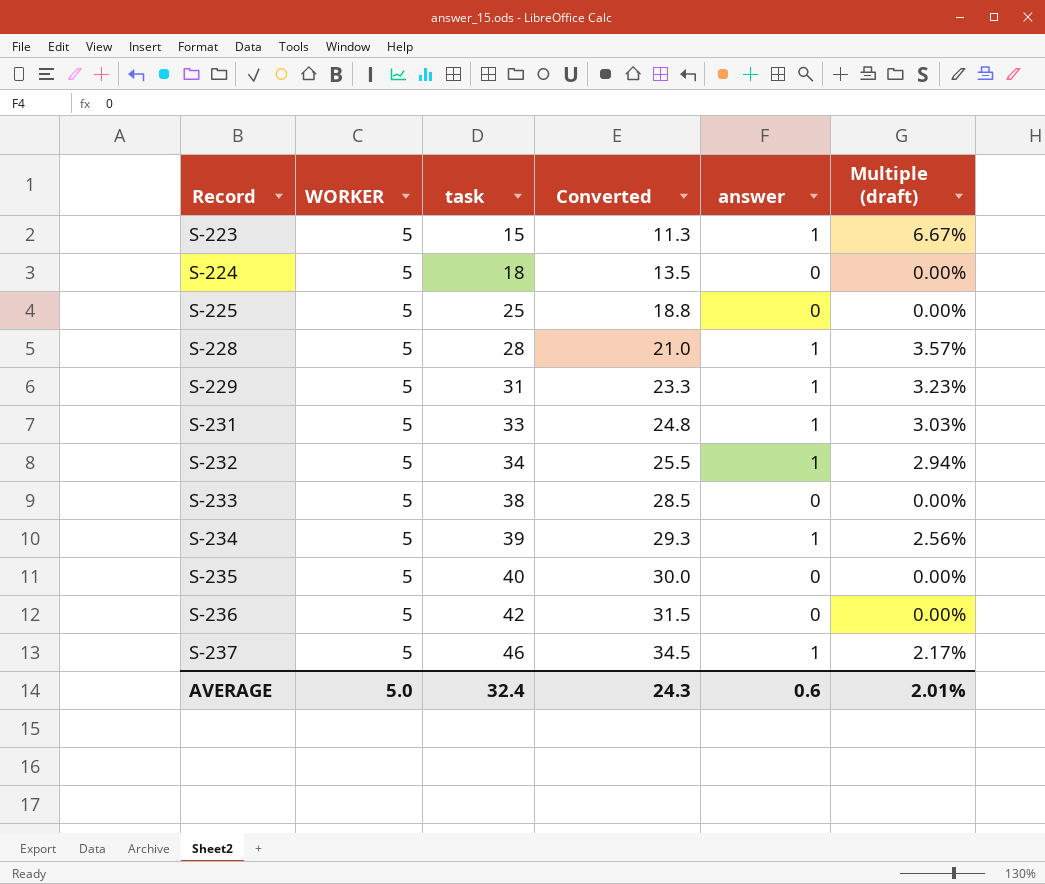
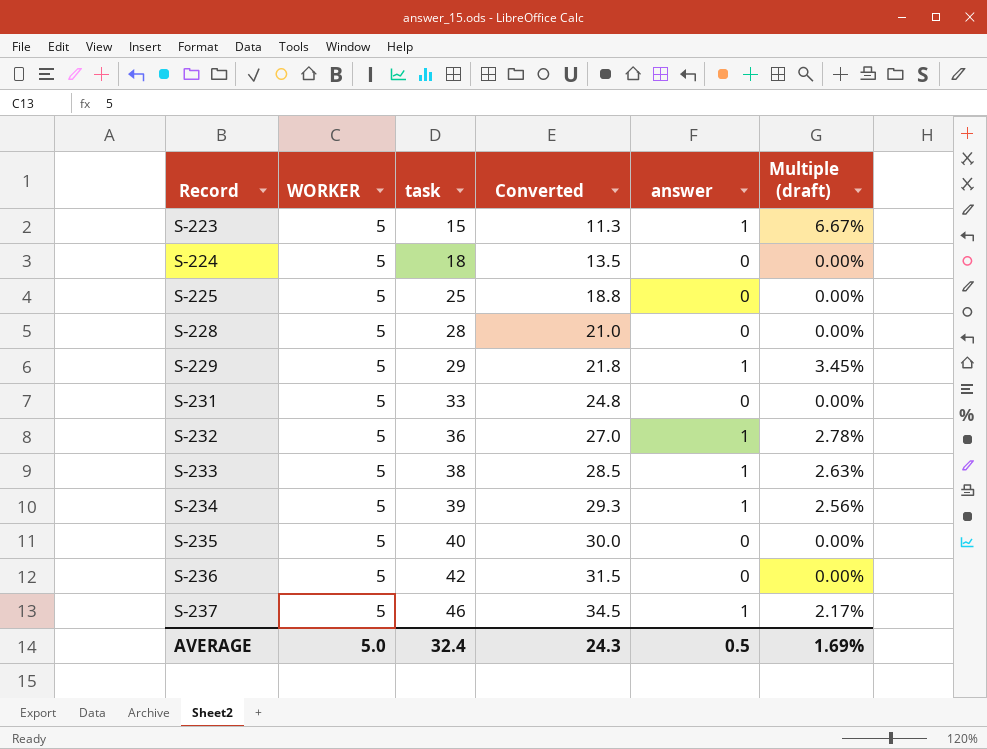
S-228 | answer: 1 -> 0
S-228 | Multiple (draft): 3.57% -> 0.00%
S-229 | task: 31 -> 29
S-229 | Converted: 23.3 -> 21.8
S-229 | Multiple (draft): 3.23% -> 3.45%
S-231 | answer: 1 -> 0
S-231 | Multiple (draft): 3.03% -> 0.00%
S-232 | task: 34 -> 36
S-232 | Converted: 25.5 -> 27.0
S-232 | Multiple (draft): 2.94% -> 2.78%
S-233 | answer: 0 -> 1
S-233 | Multiple (draft): 0.00% -> 2.63%
AVERAGE | answer: 0.6 -> 0.5
AVERAGE | Multiple (draft): 2.01% -> 1.69%

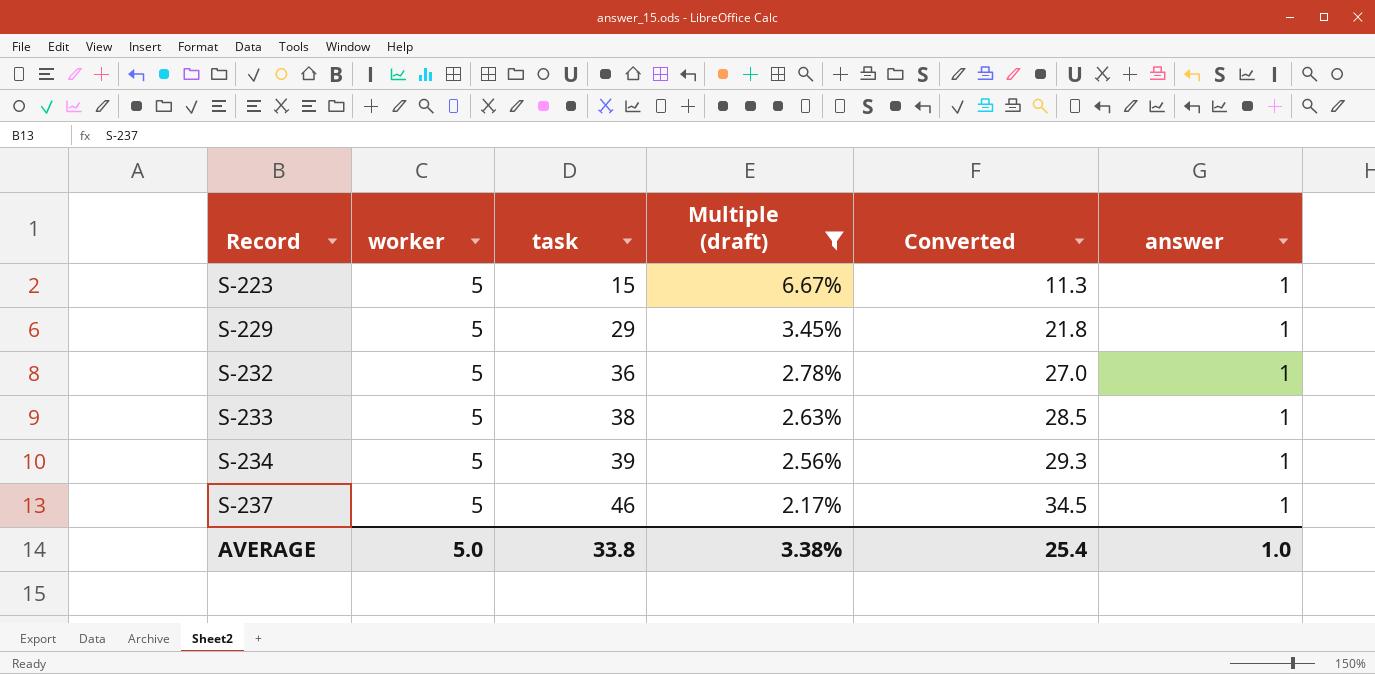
filter: none -> Multiple (draft) != 0.00%
column name: WORKER -> worker
column Multiple (draft) | position: 6 -> 4
AVERAGE | task: 32.4 -> 33.8
AVERAGE | Multiple (draft): 1.69% -> 3.38%
AVERAGE | Converted: 24.3 -> 25.4
AVERAGE | answer: 0.5 -> 1.0

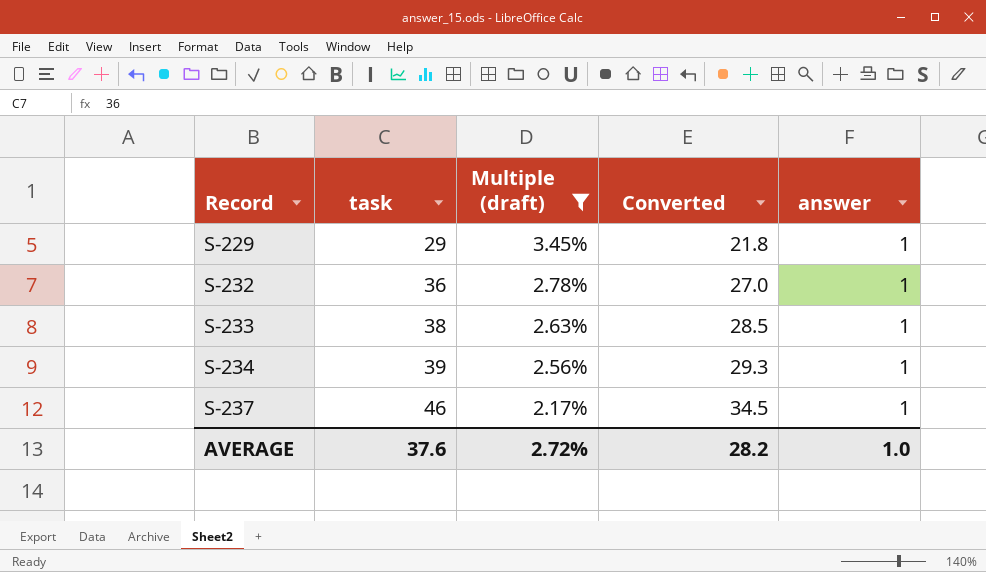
column worker | position: 2 -> none
row S-223: 5 | 15 | 6.67% | 11.3 | 1 -> none
AVERAGE | task: 33.8 -> 37.6
AVERAGE | Multiple (draft): 3.38% -> 2.72%
AVERAGE | Converted: 25.4 -> 28.2

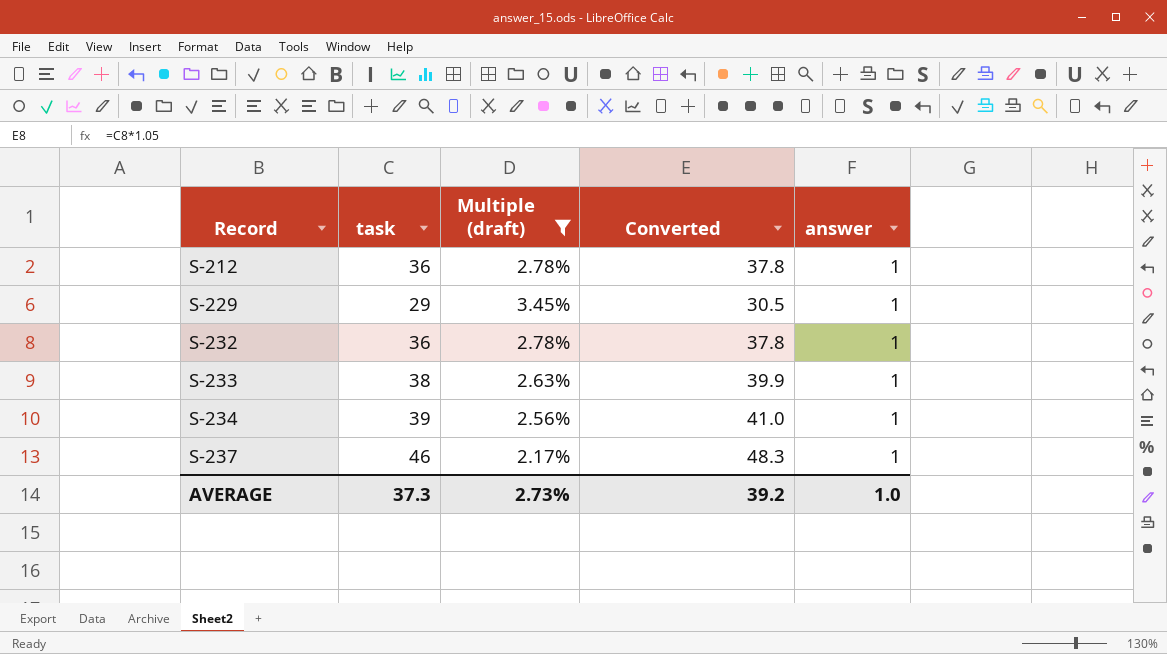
column Converted | formula: [task] * 0.75 -> [task] * 1.05
row S-212: none -> 36 | 2.78% | 37.8 | 1
AVERAGE | task: 37.6 -> 37.3
AVERAGE | Multiple (draft): 2.72% -> 2.73%
AVERAGE | Converted: 28.2 -> 39.2

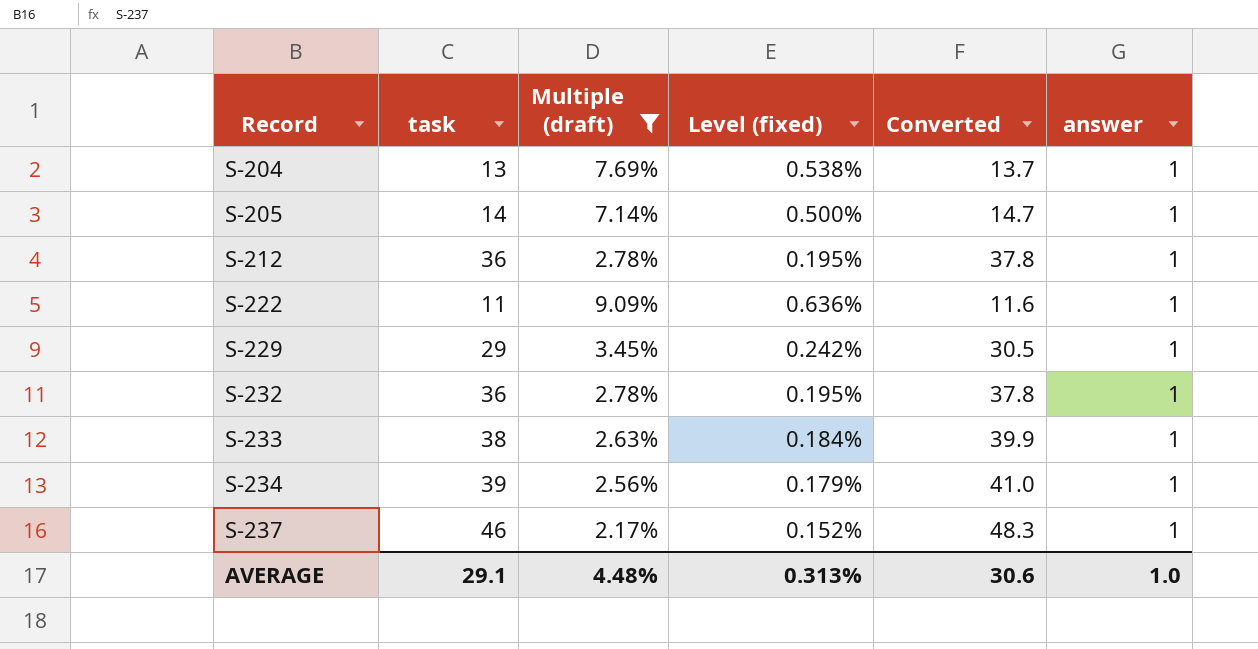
column Level (fixed) | formula: none -> [Multiple (draft)] * 0.07
row S-204: none -> 13 | 7.69% | 0.538% | 13.7 | 1
row S-205: none -> 14 | 7.14% | 0.500% | 14.7 | 1
row S-222: none -> 11 | 9.09% | 0.636% | 11.6 | 1
AVERAGE | task: 37.3 -> 29.1
AVERAGE | Multiple (draft): 2.73% -> 4.48%
AVERAGE | Converted: 39.2 -> 30.6

